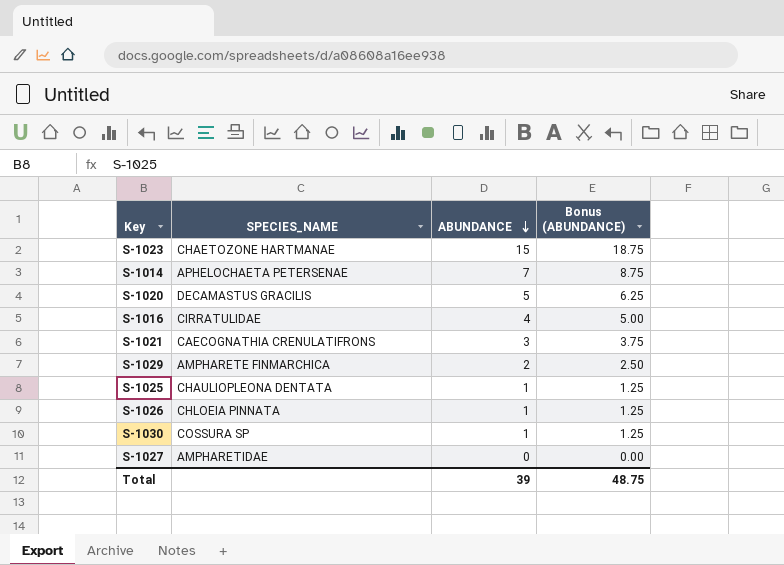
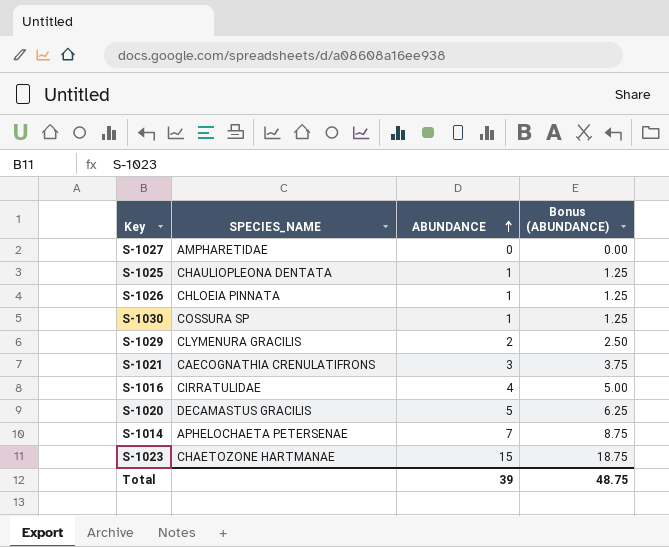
row order: ABUNDANCE descending -> ABUNDANCE ascending
S-1029 | SPECIES_NAME: AMPHARETE FINMARCHICA -> CLYMENURA GRACILIS

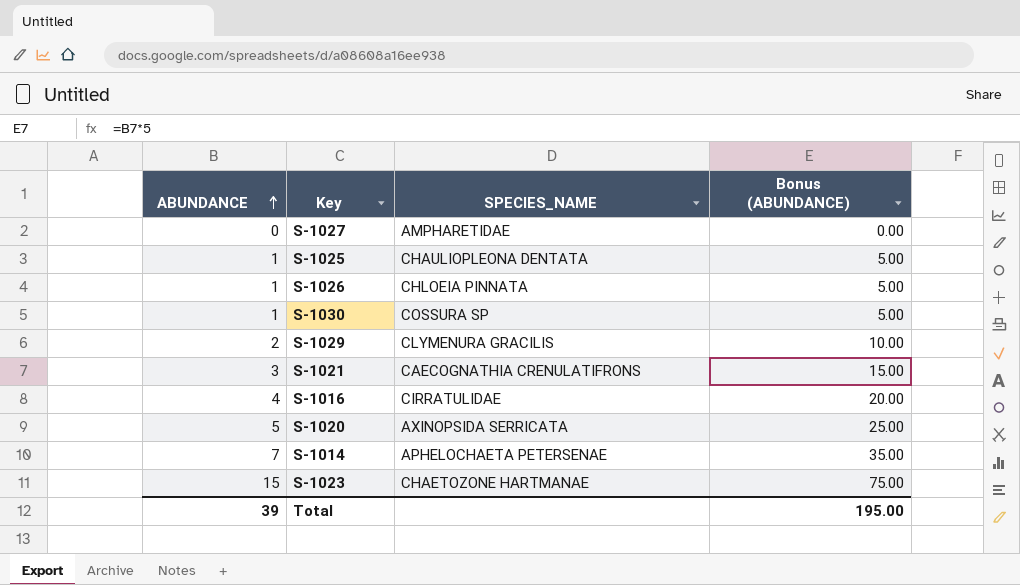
column ABUNDANCE | position: 3 -> 1
column Bonus (ABUNDANCE) | formula: [ABUNDANCE] * 1.25 -> [ABUNDANCE] * 5
S-1020 | SPECIES_NAME: DECAMASTUS GRACILIS -> AXINOPSIDA SERRICATA
Total | Bonus (ABUNDANCE): 48.75 -> 195.00

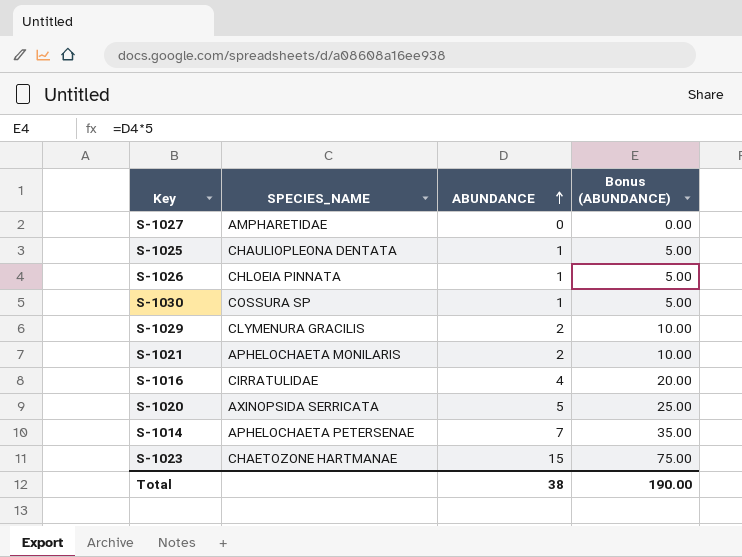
column ABUNDANCE | position: 1 -> 3
S-1021 | SPECIES_NAME: CAECOGNATHIA CRENULATIFRONS -> APHELOCHAETA MONILARIS
S-1021 | ABUNDANCE: 3 -> 2
S-1021 | Bonus (ABUNDANCE): 15.00 -> 10.00
Total | ABUNDANCE: 39 -> 38
Total | Bonus (ABUNDANCE): 195.00 -> 190.00

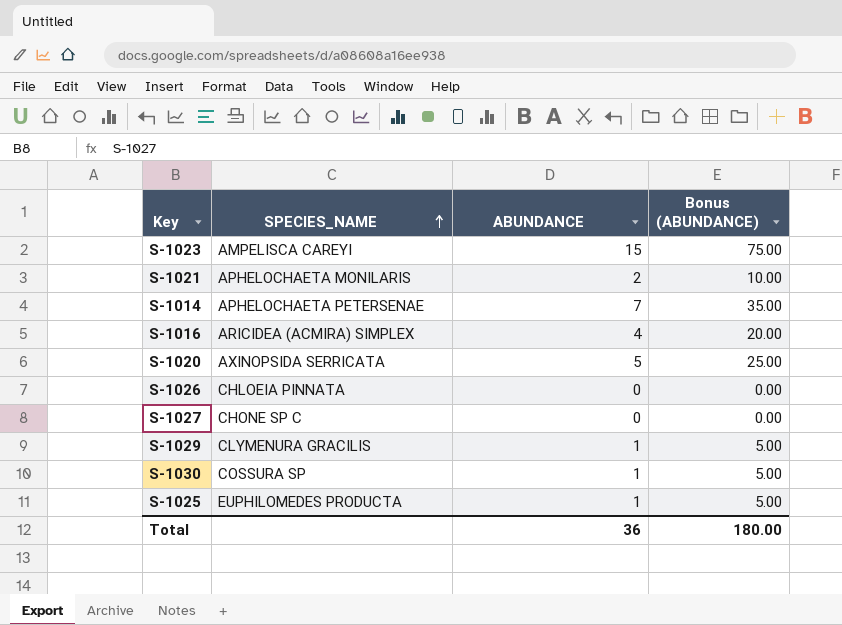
row order: ABUNDANCE ascending -> SPECIES_NAME ascending
S-1023 | SPECIES_NAME: CHAETOZONE HARTMANAE -> AMPELISCA CAREYI
S-1016 | SPECIES_NAME: CIRRATULIDAE -> ARICIDEA (ACMIRA) SIMPLEX
S-1026 | ABUNDANCE: 1 -> 0
S-1026 | Bonus (ABUNDANCE): 5.00 -> 0.00
S-1027 | SPECIES_NAME: AMPHARETIDAE -> CHONE SP C
S-1029 | ABUNDANCE: 2 -> 1
S-1029 | Bonus (ABUNDANCE): 10.00 -> 5.00
S-1025 | SPECIES_NAME: CHAULIOPLEONA DENTATA -> EUPHILOMEDES PRODUCTA
Total | ABUNDANCE: 38 -> 36
Total | Bonus (ABUNDANCE): 190.00 -> 180.00

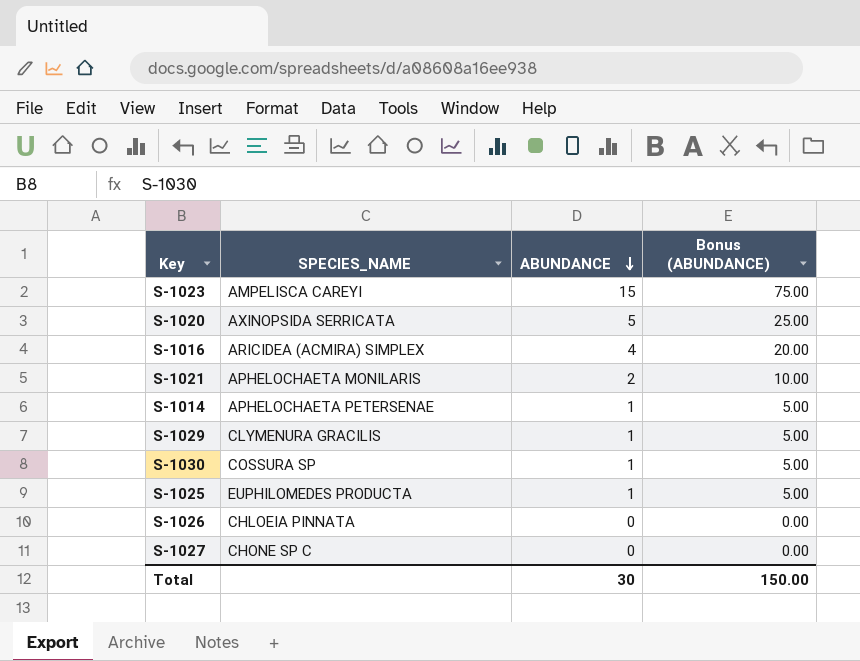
row order: SPECIES_NAME ascending -> ABUNDANCE descending
S-1014 | ABUNDANCE: 7 -> 1
S-1014 | Bonus (ABUNDANCE): 35.00 -> 5.00
Total | ABUNDANCE: 36 -> 30
Total | Bonus (ABUNDANCE): 180.00 -> 150.00

